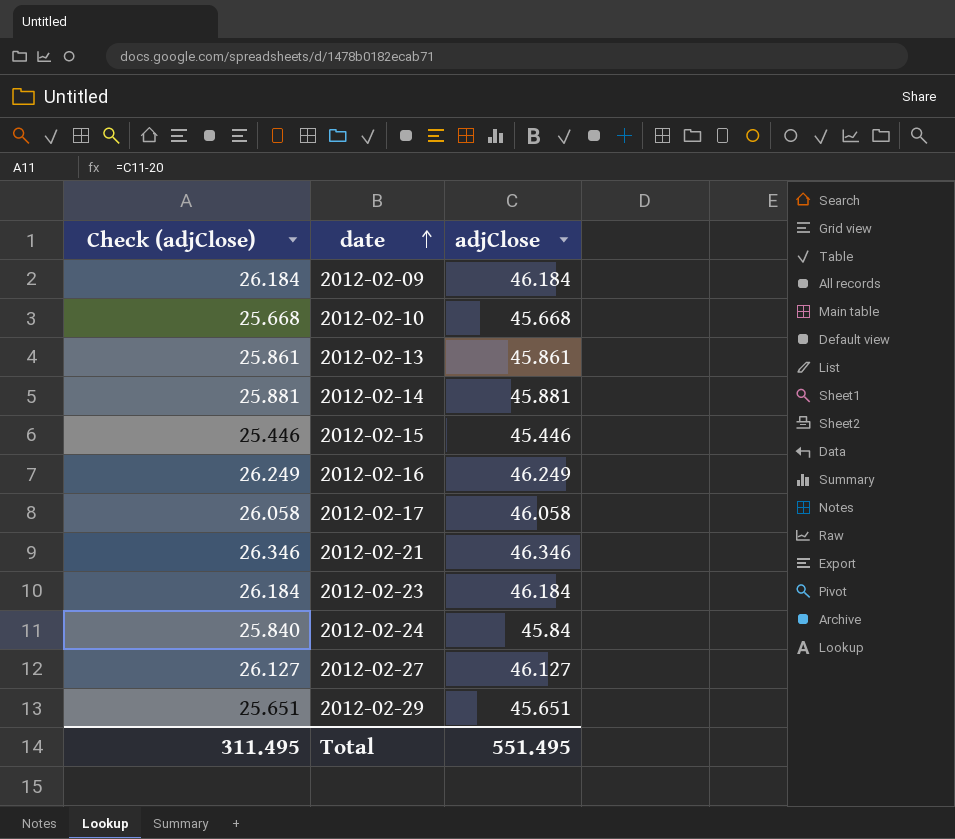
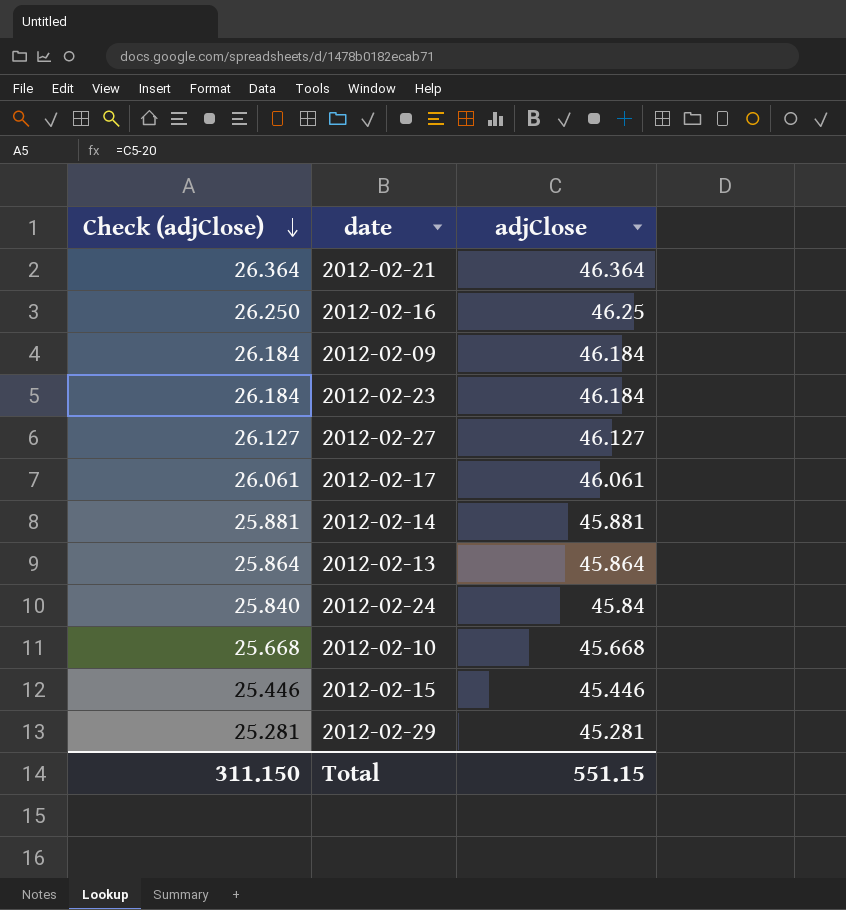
row order: date ascending -> Check (adjClose) descending
2012-02-21 | Check (adjClose): 26.346 -> 26.364
2012-02-21 | adjClose: 46.346 -> 46.364
2012-02-16 | Check (adjClose): 26.249 -> 26.250
2012-02-16 | adjClose: 46.249 -> 46.25
2012-02-17 | Check (adjClose): 26.058 -> 26.061
2012-02-17 | adjClose: 46.058 -> 46.061
2012-02-13 | Check (adjClose): 25.861 -> 25.864
2012-02-13 | adjClose: 45.861 -> 45.864
2012-02-29 | Check (adjClose): 25.651 -> 25.281
2012-02-29 | adjClose: 45.651 -> 45.281
Total | Check (adjClose): 311.495 -> 311.150
Total | adjClose: 551.495 -> 551.15

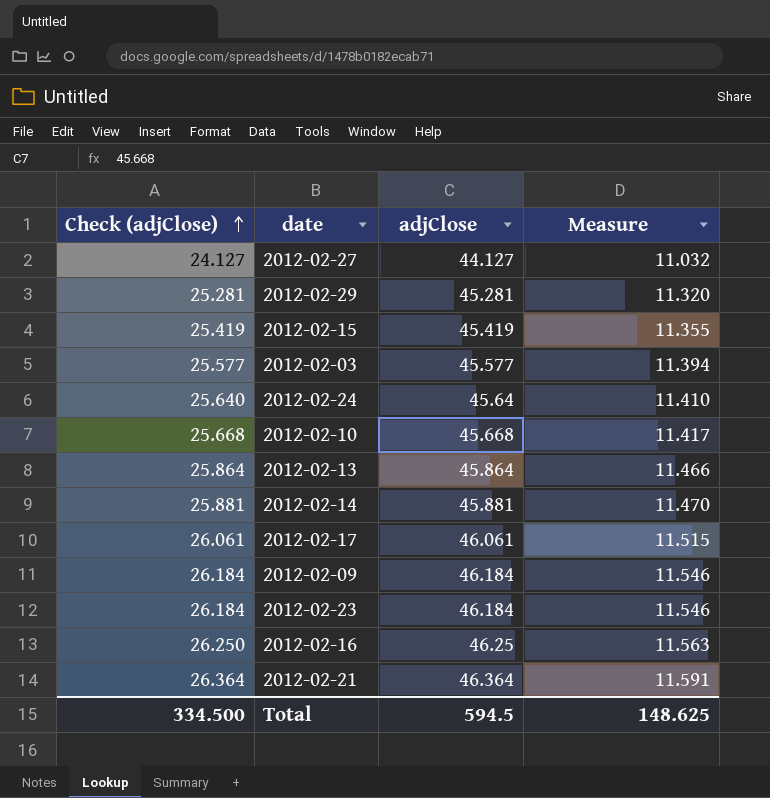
row order: Check (adjClose) descending -> Check (adjClose) ascending
column Measure | formula: none -> [adjClose] * 0.25
2012-02-27 | Check (adjClose): 26.127 -> 24.127
2012-02-27 | adjClose: 46.127 -> 44.127
2012-02-15 | Check (adjClose): 25.446 -> 25.419
2012-02-15 | adjClose: 45.446 -> 45.419
row 2012-02-03: none -> 25.577 | 45.577 | 11.394
2012-02-24 | Check (adjClose): 25.840 -> 25.640
2012-02-24 | adjClose: 45.84 -> 45.64
Total | Check (adjClose): 311.150 -> 334.500
Total | adjClose: 551.15 -> 594.5

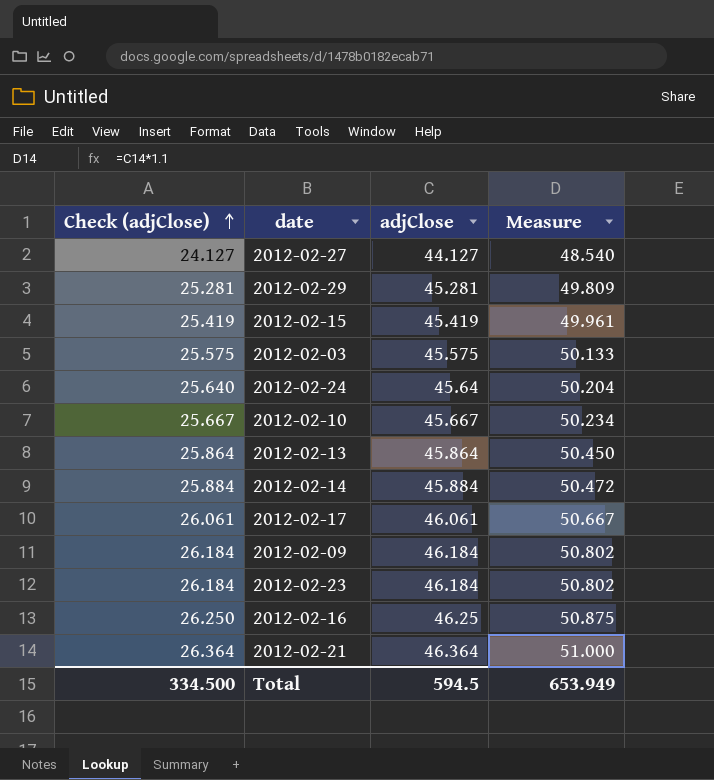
column Measure | formula: [adjClose] * 0.25 -> [adjClose] * 1.1
2012-02-03 | Check (adjClose): 25.577 -> 25.575
2012-02-03 | adjClose: 45.577 -> 45.575
2012-02-10 | Check (adjClose): 25.668 -> 25.667
2012-02-10 | adjClose: 45.668 -> 45.667
2012-02-14 | Check (adjClose): 25.881 -> 25.884
2012-02-14 | adjClose: 45.881 -> 45.884
Total | Measure: 148.625 -> 653.949

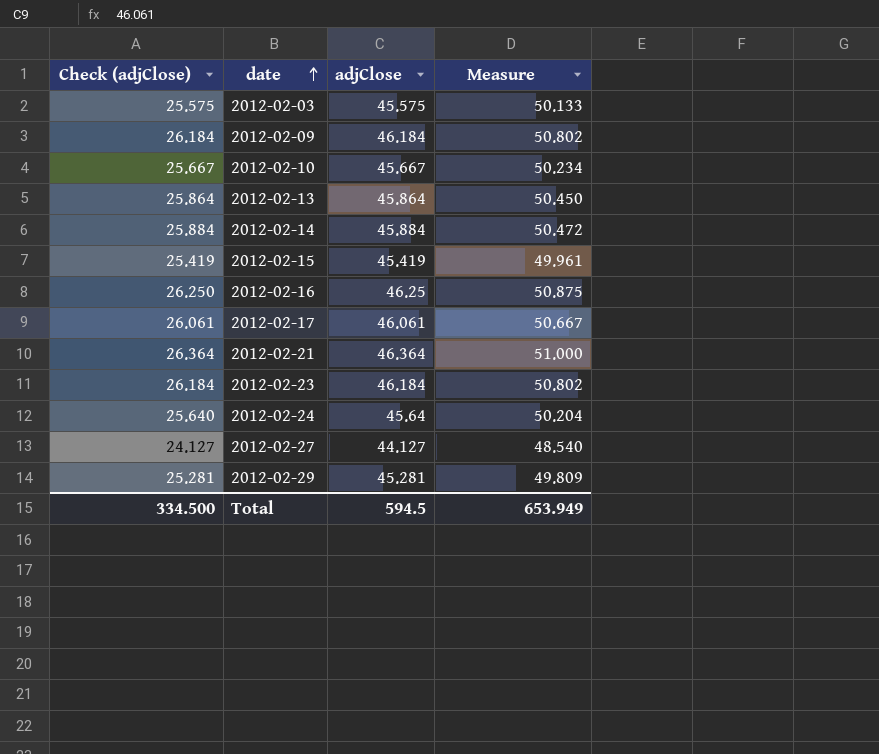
row order: Check (adjClose) ascending -> date ascending

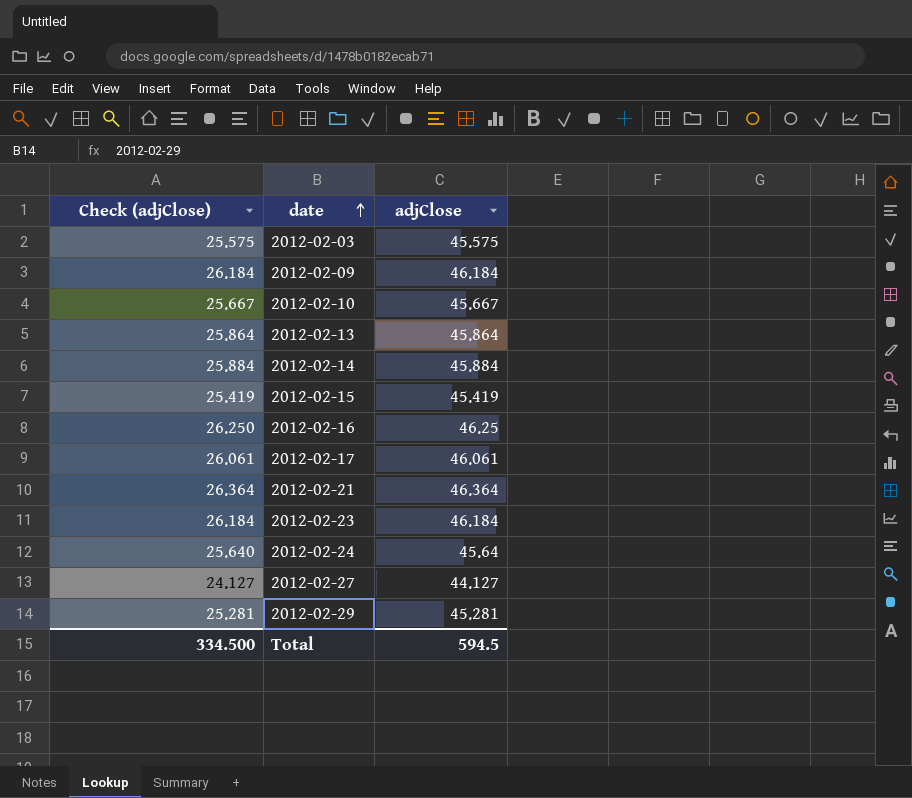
column Measure | formula: [adjClose] * 1.1 -> none

